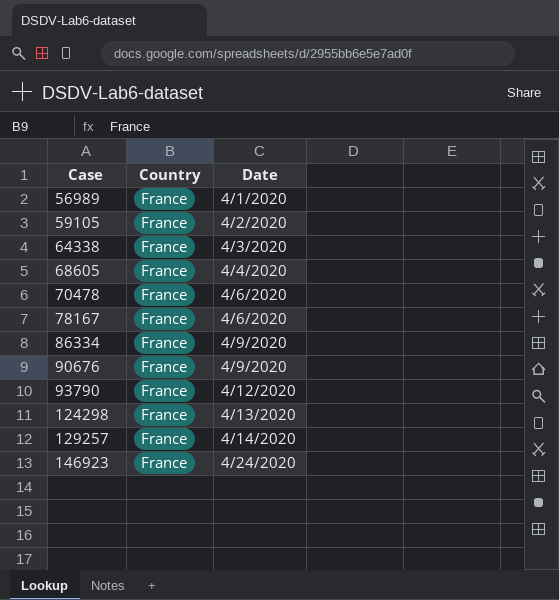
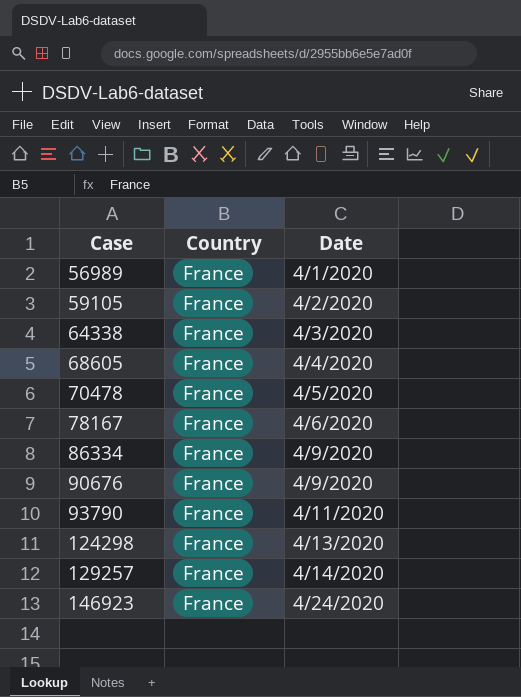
70478 | Date: 4/6/2020 -> 4/5/2020
93790 | Date: 4/12/2020 -> 4/11/2020

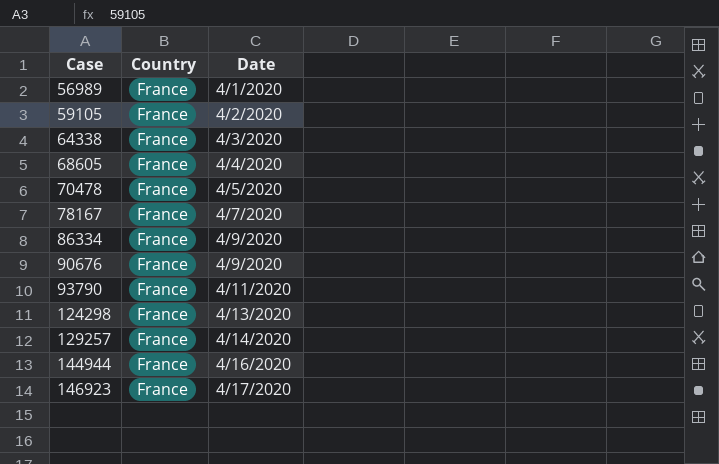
78167 | Date: 4/6/2020 -> 4/7/2020
row 144944: none -> France | 4/16/2020
146923 | Date: 4/24/2020 -> 4/17/2020

